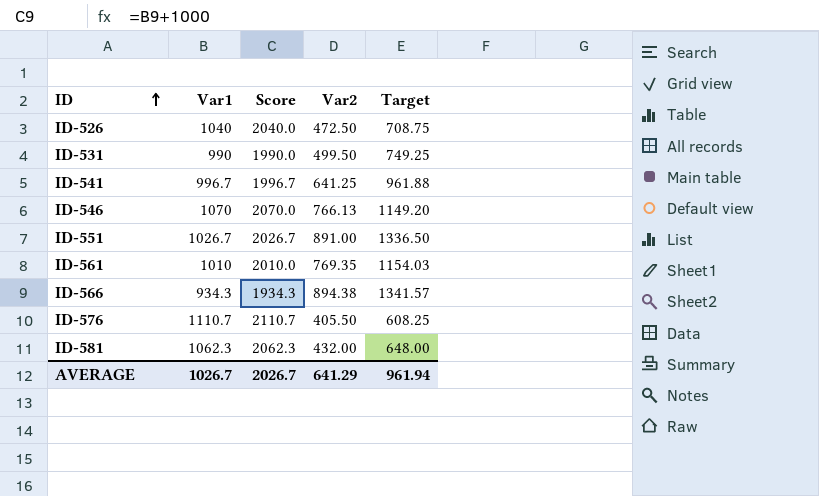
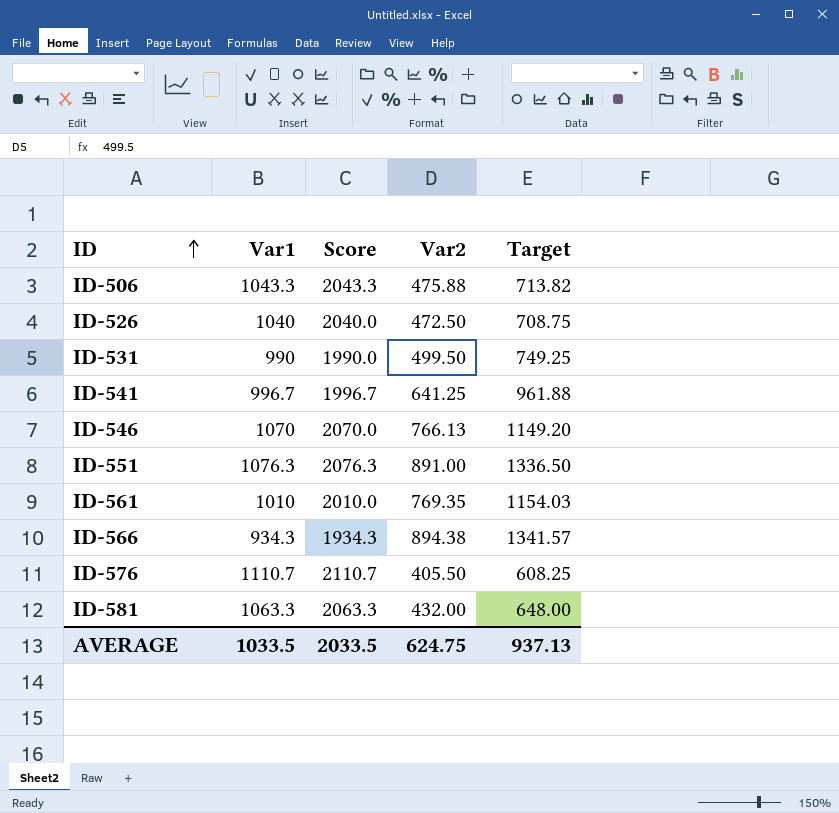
row ID-506: none -> 1043.3 | 2043.3 | 475.88 | 713.82
ID-551 | Var1: 1026.7 -> 1076.3
ID-551 | Score: 2026.7 -> 2076.3
ID-581 | Var1: 1062.3 -> 1063.3
ID-581 | Score: 2062.3 -> 2063.3
AVERAGE | Var1: 1026.7 -> 1033.5
AVERAGE | Score: 2026.7 -> 2033.5
AVERAGE | Var2: 641.29 -> 624.75
AVERAGE | Target: 961.94 -> 937.13

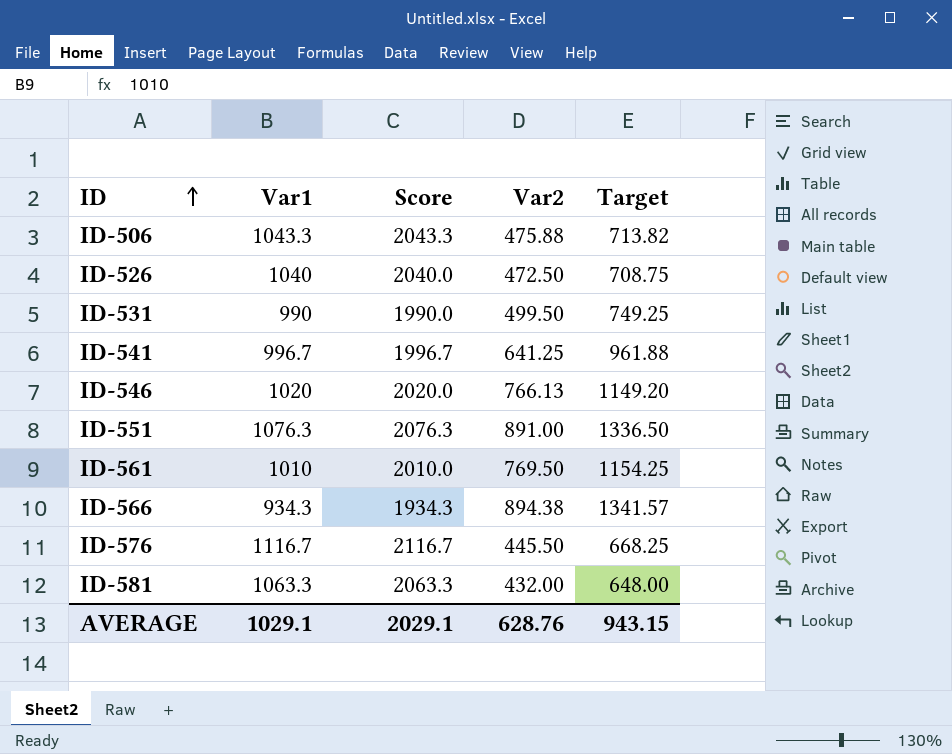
ID-546 | Var1: 1070 -> 1020
ID-546 | Score: 2070.0 -> 2020.0
ID-561 | Var2: 769.35 -> 769.50
ID-561 | Target: 1154.03 -> 1154.25
ID-576 | Var1: 1110.7 -> 1116.7
ID-576 | Score: 2110.7 -> 2116.7
ID-576 | Var2: 405.50 -> 445.50
ID-576 | Target: 608.25 -> 668.25
AVERAGE | Var1: 1033.5 -> 1029.1
AVERAGE | Score: 2033.5 -> 2029.1
AVERAGE | Var2: 624.75 -> 628.76
AVERAGE | Target: 937.13 -> 943.15

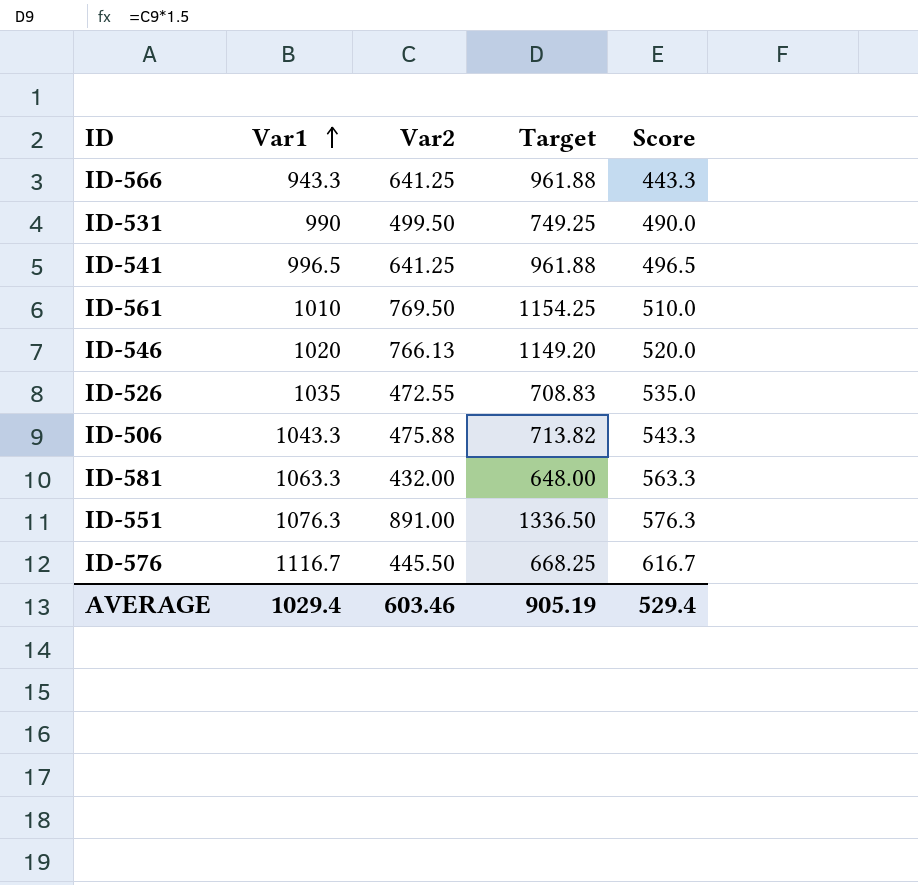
row order: ID ascending -> Var1 ascending
column Score | formula: [Var1] + 1000 -> [Var1] - 500
column Score | position: 3 -> 5
ID-566 | Var1: 934.3 -> 943.3
ID-566 | Var2: 894.38 -> 641.25
ID-566 | Target: 1341.57 -> 961.88
ID-541 | Var1: 996.7 -> 996.5
ID-526 | Var1: 1040 -> 1035
ID-526 | Var2: 472.50 -> 472.55
ID-526 | Target: 708.75 -> 708.83
AVERAGE | Var1: 1029.1 -> 1029.4
AVERAGE | Var2: 628.76 -> 603.46
AVERAGE | Target: 943.15 -> 905.19
AVERAGE | Score: 2029.1 -> 529.4

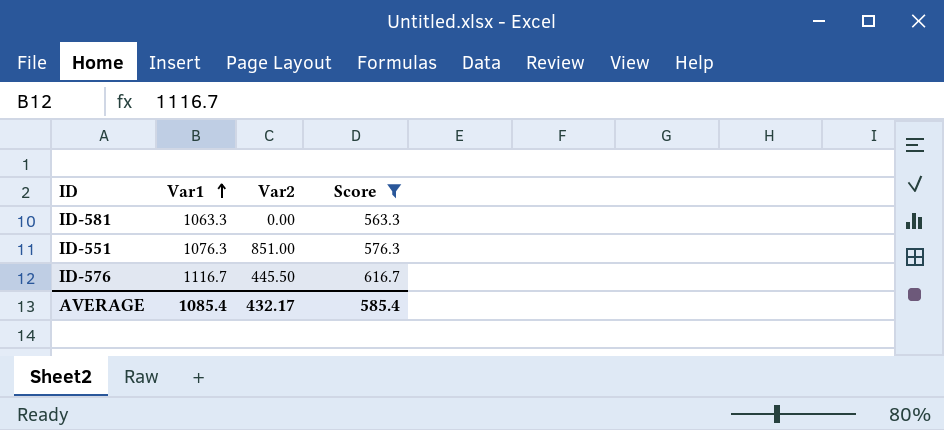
filter: none -> Score >= 563.3
column Target | formula: [Var2] * 1.5 -> none
ID-581 | Var2: 432.00 -> 0.00
ID-551 | Var2: 891.00 -> 851.00
AVERAGE | Var1: 1029.4 -> 1085.4
AVERAGE | Var2: 603.46 -> 432.17
AVERAGE | Score: 529.4 -> 585.4

